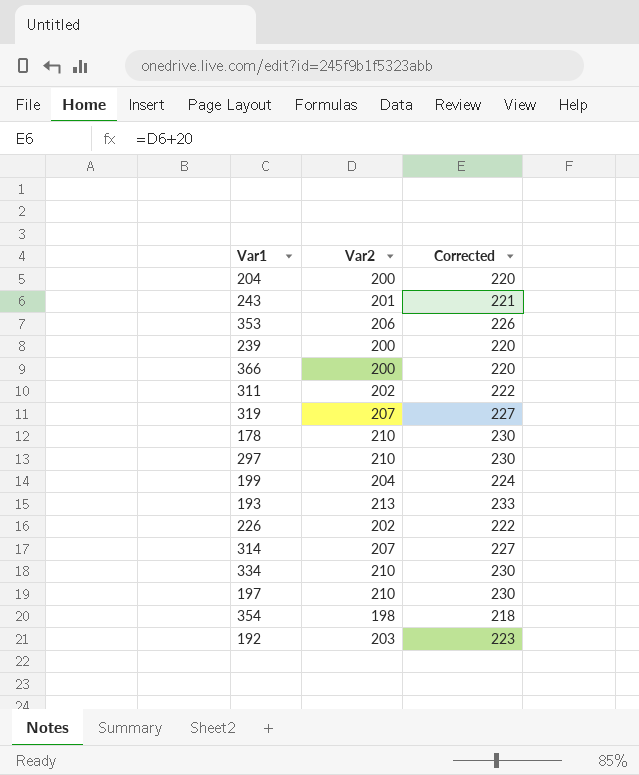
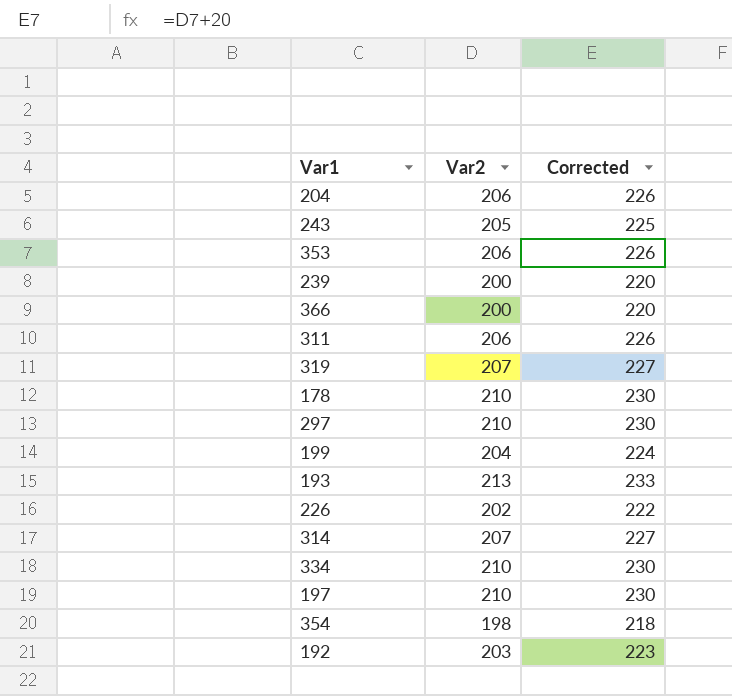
204 | Var2: 200 -> 206
204 | Corrected: 220 -> 226
243 | Var2: 201 -> 205
243 | Corrected: 221 -> 225
311 | Var2: 202 -> 206
311 | Corrected: 222 -> 226

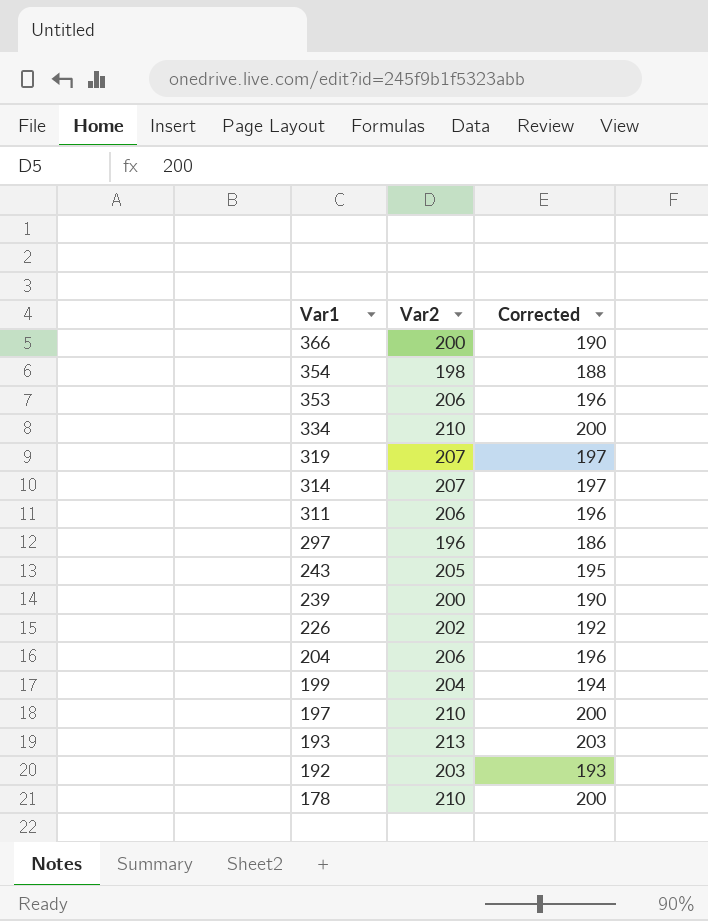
row order: none -> Var1 descending
column Corrected | formula: [Var2] + 20 -> [Var2] - 10
297 | Var2: 210 -> 196

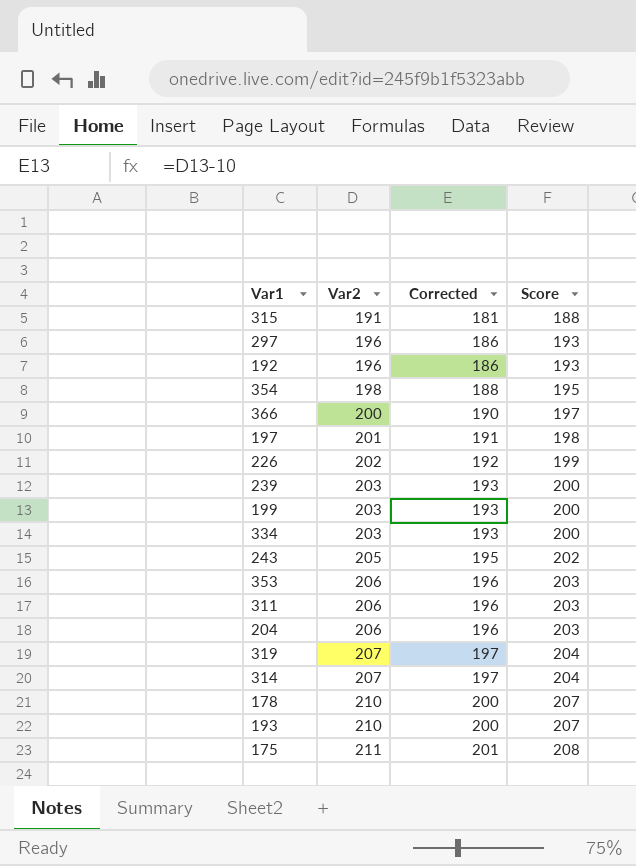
row order: Var1 descending -> Var2 ascending
column Score | formula: none -> [Var2] - 3
row 315: none -> 191 | 181 | 188
192 | Var2: 203 -> 196
192 | Corrected: 193 -> 186
197 | Var2: 210 -> 201
197 | Corrected: 200 -> 191
239 | Var2: 200 -> 203
239 | Corrected: 190 -> 193
199 | Var2: 204 -> 203
199 | Corrected: 194 -> 193
334 | Var2: 210 -> 203
334 | Corrected: 200 -> 193
193 | Var2: 213 -> 210
193 | Corrected: 203 -> 200
row 175: none -> 211 | 201 | 208

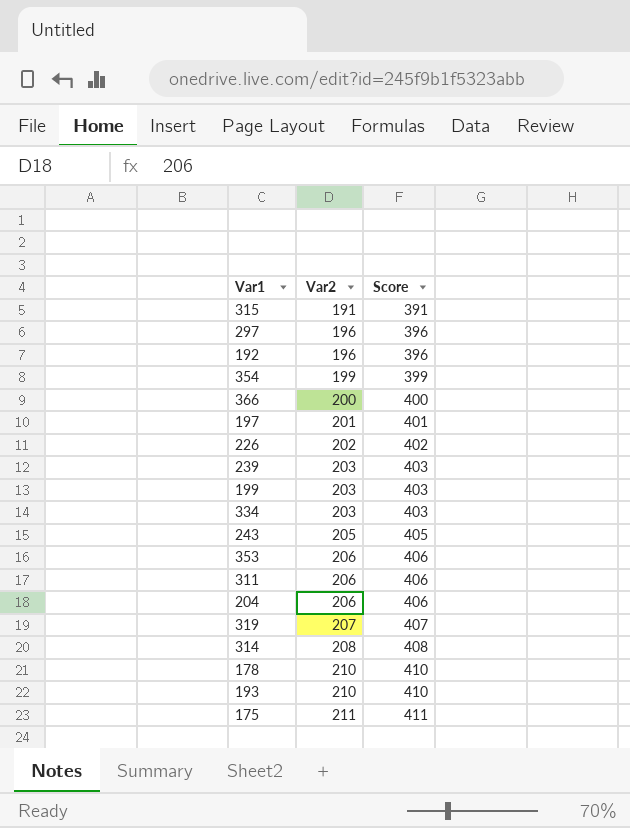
column Corrected | formula: [Var2] - 10 -> none
column Score | formula: [Var2] - 3 -> [Var2] + 200
354 | Var2: 198 -> 199
314 | Var2: 207 -> 208

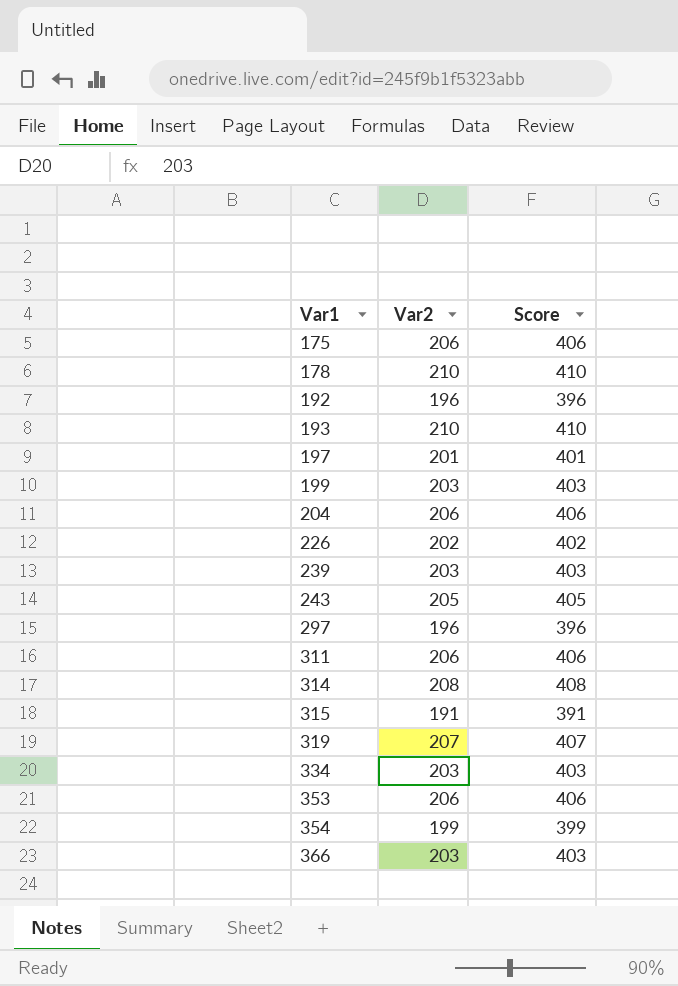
row order: Var2 ascending -> Var1 ascending
175 | Var2: 211 -> 206
175 | Score: 411 -> 406
366 | Var2: 200 -> 203
366 | Score: 400 -> 403

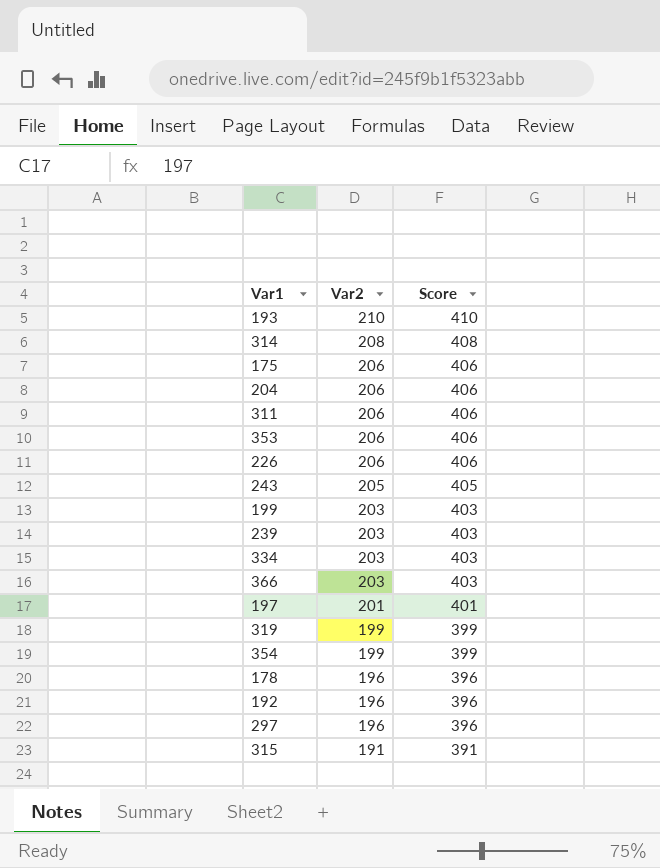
row order: Var1 ascending -> Var2 descending
226 | Var2: 202 -> 206
226 | Score: 402 -> 406
319 | Var2: 207 -> 199
319 | Score: 407 -> 399
178 | Var2: 210 -> 196
178 | Score: 410 -> 396

